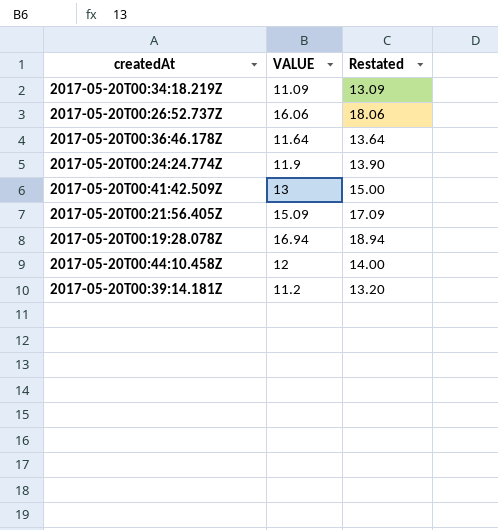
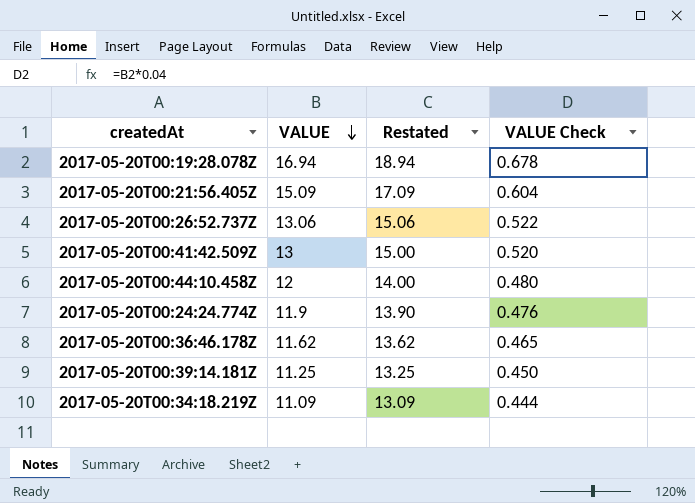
row order: none -> VALUE descending
column VALUE Check | formula: none -> [VALUE] * 0.04
2017-05-20T00:26:52.737Z | VALUE: 16.06 -> 13.06
2017-05-20T00:26:52.737Z | Restated: 18.06 -> 15.06
2017-05-20T00:36:46.178Z | VALUE: 11.64 -> 11.62
2017-05-20T00:36:46.178Z | Restated: 13.64 -> 13.62
2017-05-20T00:39:14.181Z | VALUE: 11.2 -> 11.25
2017-05-20T00:39:14.181Z | Restated: 13.20 -> 13.25

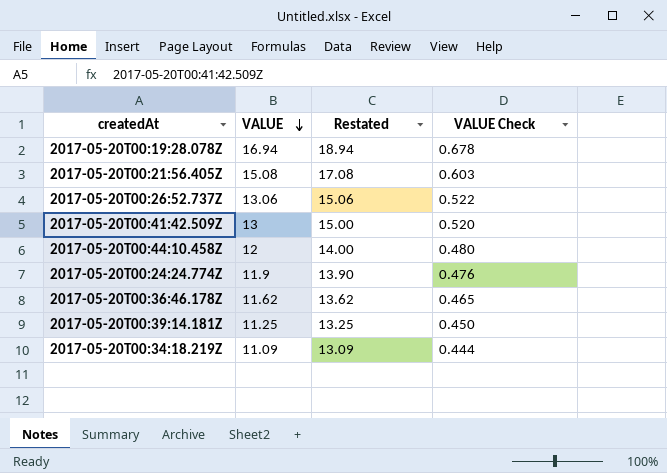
2017-05-20T00:21:56.405Z | VALUE: 15.09 -> 15.08
2017-05-20T00:21:56.405Z | Restated: 17.09 -> 17.08
2017-05-20T00:21:56.405Z | VALUE Check: 0.604 -> 0.603

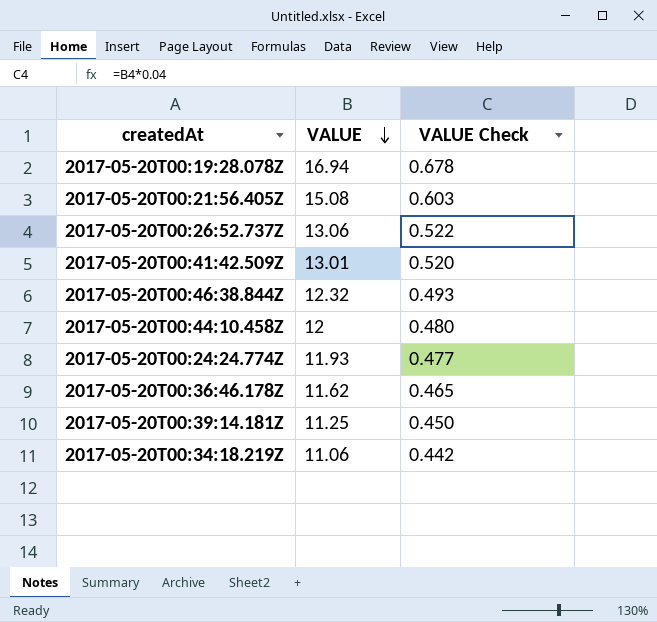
column Restated | formula: [VALUE] + 2 -> none
2017-05-20T00:41:42.509Z | VALUE: 13 -> 13.01
row 2017-05-20T00:46:38.844Z: none -> 12.32 | 0.493
2017-05-20T00:24:24.774Z | VALUE: 11.9 -> 11.93
2017-05-20T00:24:24.774Z | VALUE Check: 0.476 -> 0.477
2017-05-20T00:34:18.219Z | VALUE: 11.09 -> 11.06
2017-05-20T00:34:18.219Z | VALUE Check: 0.444 -> 0.442

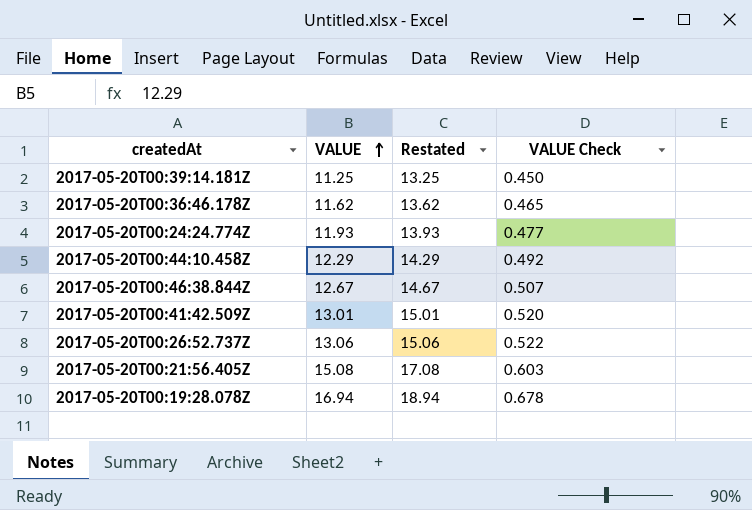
row order: VALUE descending -> VALUE ascending
column Restated | formula: none -> [VALUE] + 2
row 2017-05-20T00:34:18.219Z: 11.06 | 0.442 -> none
2017-05-20T00:44:10.458Z | VALUE: 12 -> 12.29
2017-05-20T00:44:10.458Z | VALUE Check: 0.480 -> 0.492
2017-05-20T00:46:38.844Z | VALUE: 12.32 -> 12.67
2017-05-20T00:46:38.844Z | VALUE Check: 0.493 -> 0.507

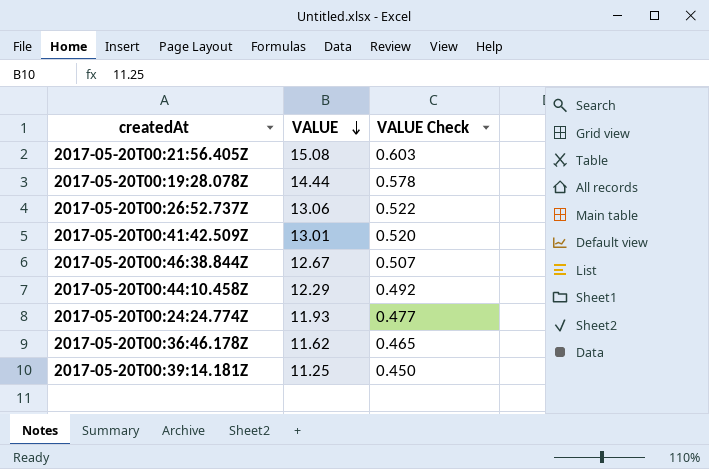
row order: VALUE ascending -> VALUE descending
column Restated | formula: [VALUE] + 2 -> none
2017-05-20T00:19:28.078Z | VALUE: 16.94 -> 14.44
2017-05-20T00:19:28.078Z | VALUE Check: 0.678 -> 0.578

